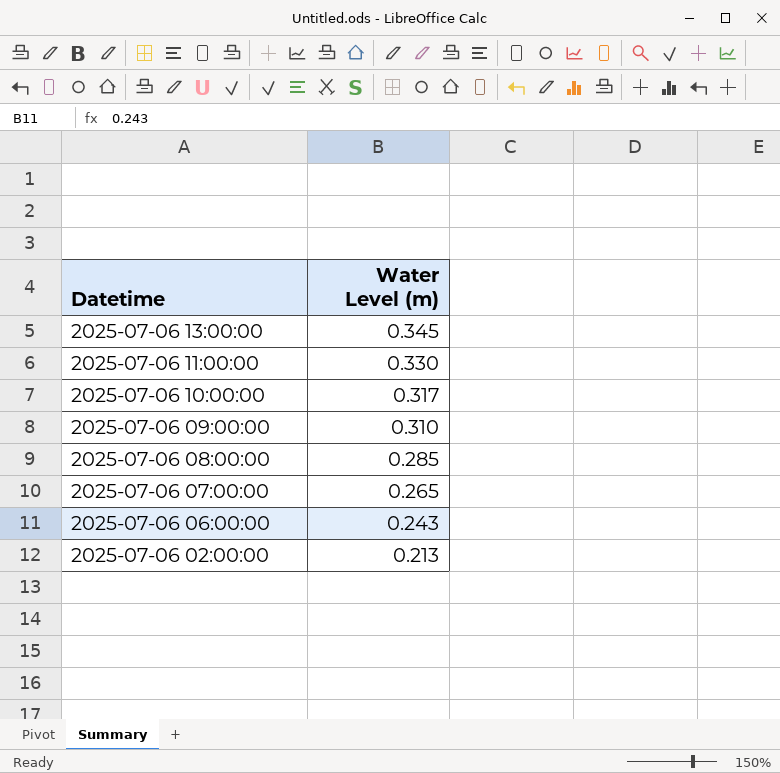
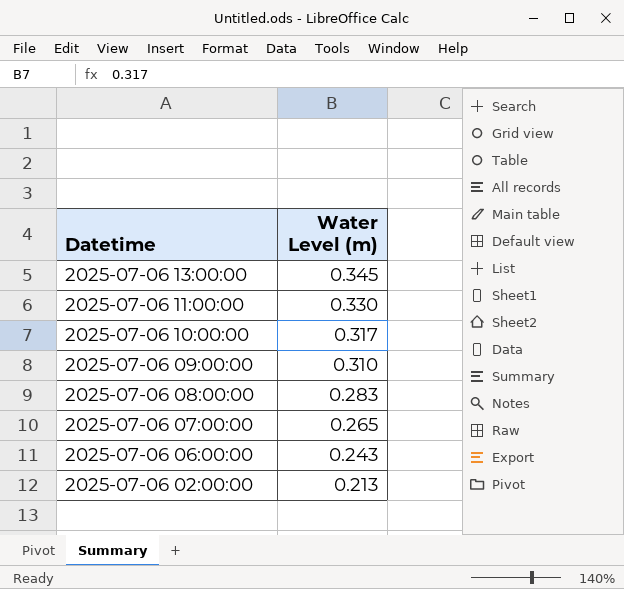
2025-07-06 08:00:00 | Water Level (m): 0.285 -> 0.283

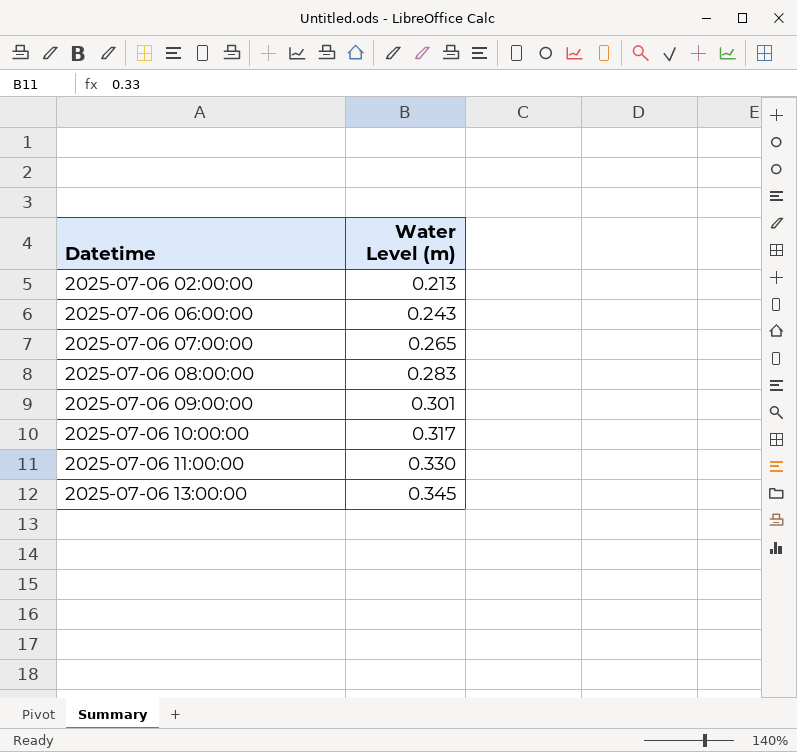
row order: Datetime descending -> Datetime ascending
2025-07-06 09:00:00 | Water Level (m): 0.310 -> 0.301

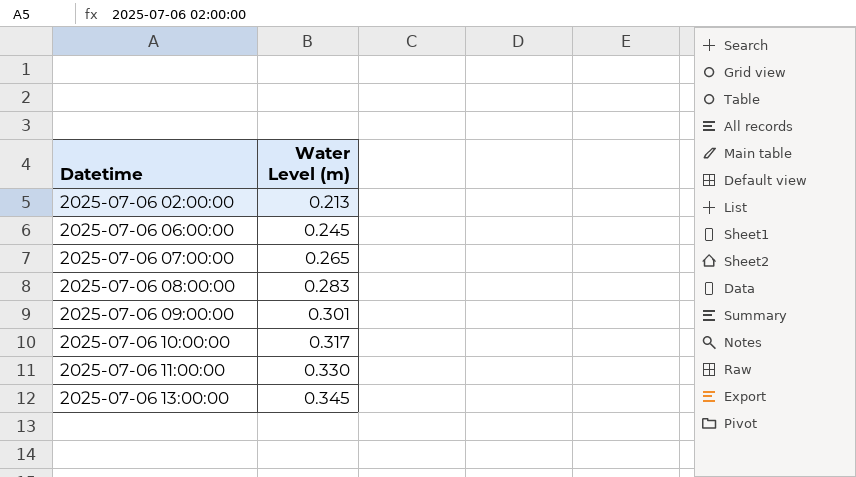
2025-07-06 06:00:00 | Water Level (m): 0.243 -> 0.245

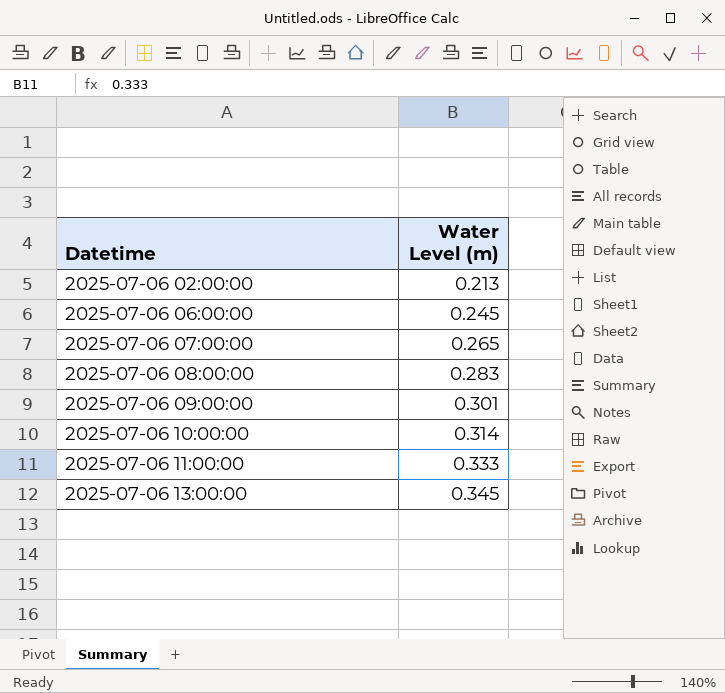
2025-07-06 10:00:00 | Water Level (m): 0.317 -> 0.314
2025-07-06 11:00:00 | Water Level (m): 0.330 -> 0.333

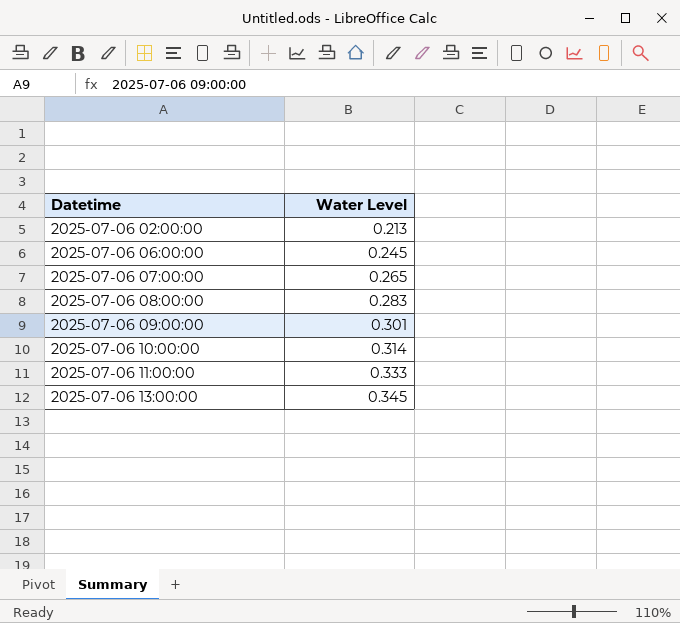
column name: Water Level (m) -> Water Level

